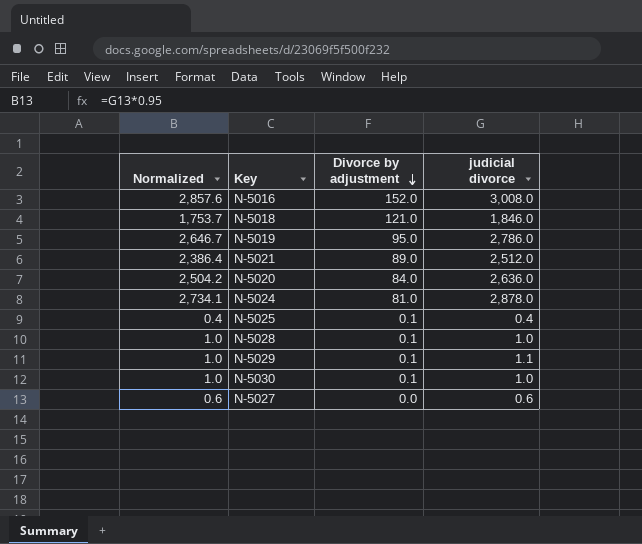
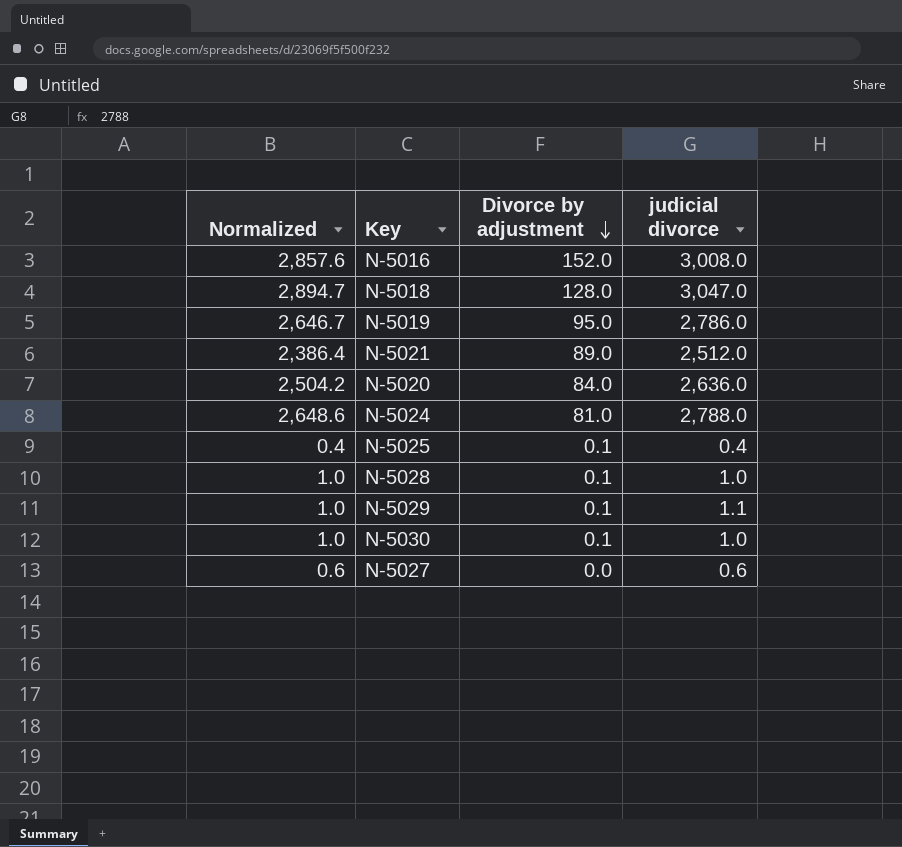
N-5018 | Normalized: 1,753.7 -> 2,894.7
N-5018 | Divorce by adjustment: 121.0 -> 128.0
N-5018 | judicial divorce: 1,846.0 -> 3,047.0
N-5024 | Normalized: 2,734.1 -> 2,648.6
N-5024 | judicial divorce: 2,878.0 -> 2,788.0

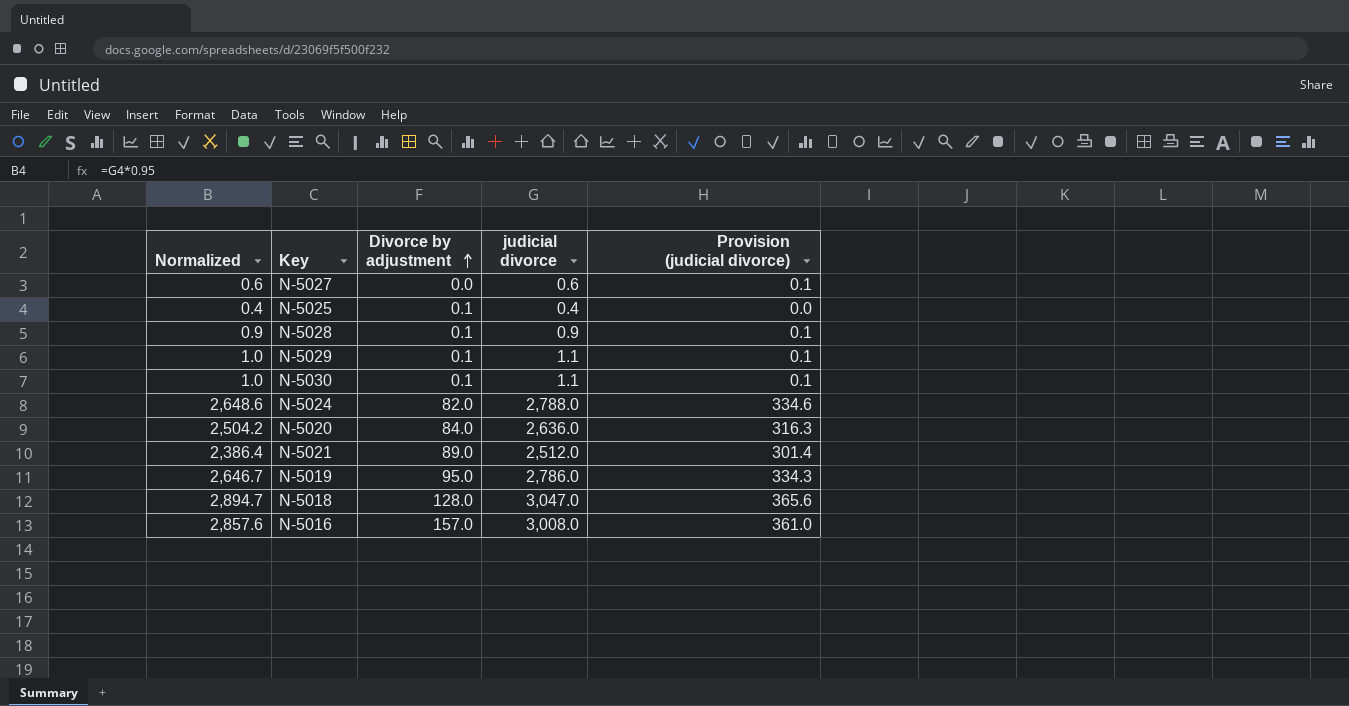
row order: Divorce by adjustment descending -> Divorce by adjustment ascending
column Provision (judicial divorce) | formula: none -> [judicial divorce] * 0.12
N-5028 | Normalized: 1.0 -> 0.9
N-5028 | judicial divorce: 1.0 -> 0.9
N-5030 | judicial divorce: 1.0 -> 1.1
N-5024 | Divorce by adjustment: 81.0 -> 82.0
N-5016 | Divorce by adjustment: 152.0 -> 157.0

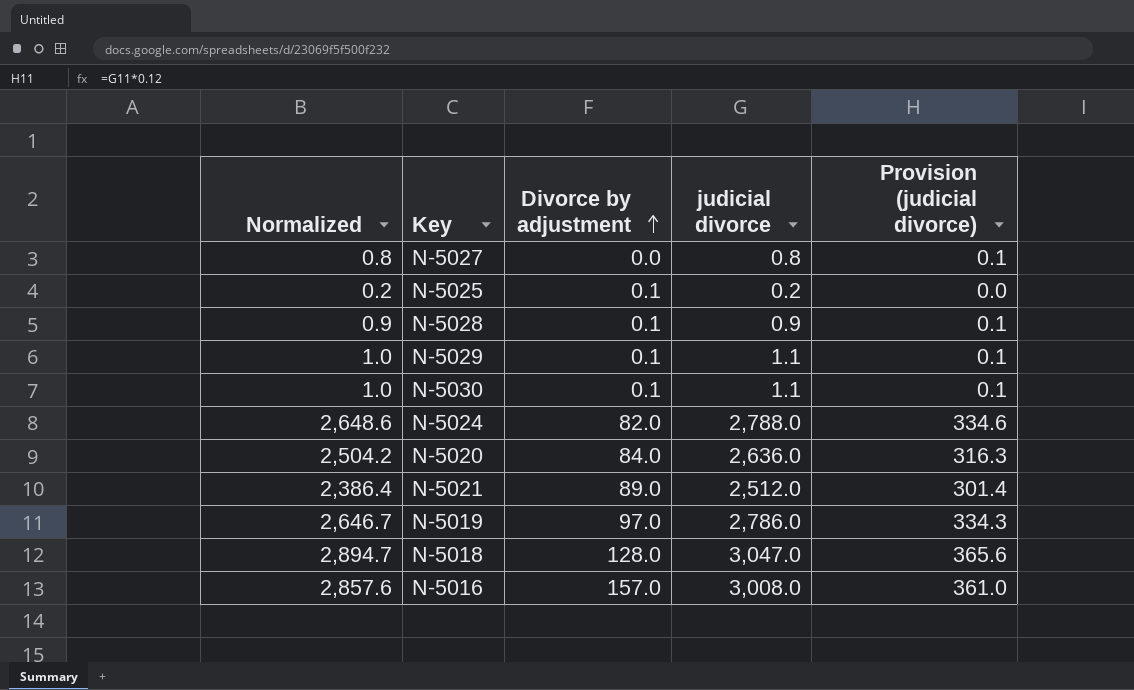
N-5027 | Normalized: 0.6 -> 0.8
N-5027 | judicial divorce: 0.6 -> 0.8
N-5025 | Normalized: 0.4 -> 0.2
N-5025 | judicial divorce: 0.4 -> 0.2
N-5019 | Divorce by adjustment: 95.0 -> 97.0

